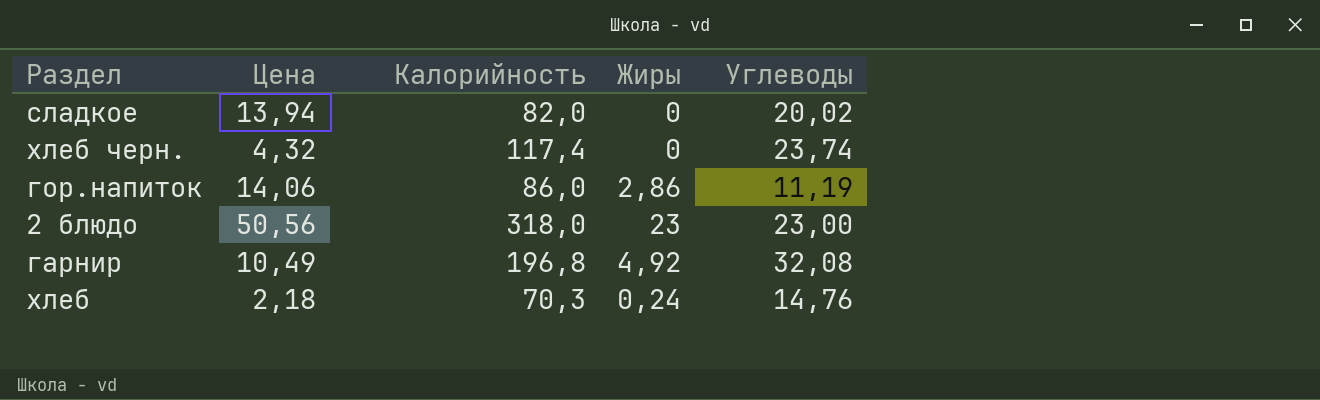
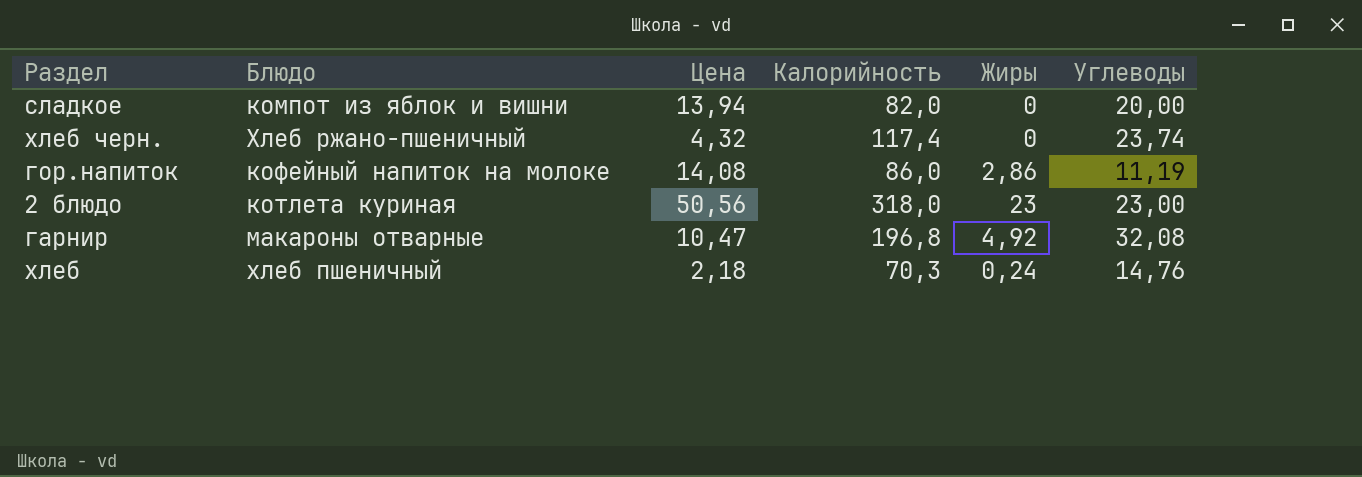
column Блюдо | position: none -> 2
сладкое | Углеводы: 20,02 -> 20,00
гор.напиток | Цена: 14,06 -> 14,08
гарнир | Цена: 10,49 -> 10,47

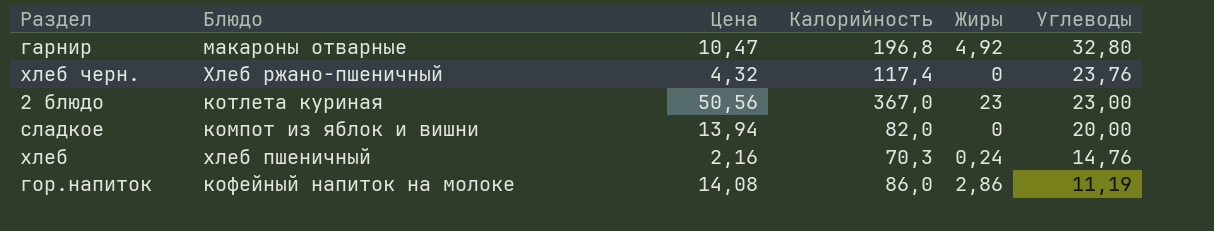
row order: none -> Углеводы descending
гарнир | Углеводы: 32,08 -> 32,80
хлеб черн. | Углеводы: 23,74 -> 23,76
2 блюдо | Калорийность: 318,0 -> 367,0
хлеб | Цена: 2,18 -> 2,16

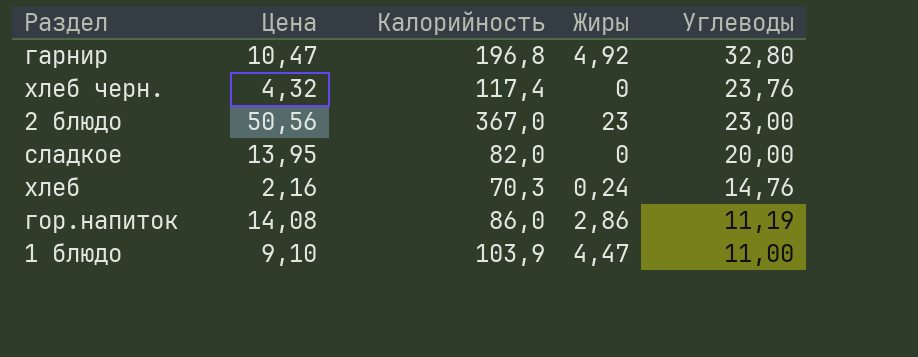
column Блюдо | position: 2 -> none
сладкое | Цена: 13,94 -> 13,95
row 1 блюдо: none -> 9,10 | 103,9 | 4,47 | 11,00

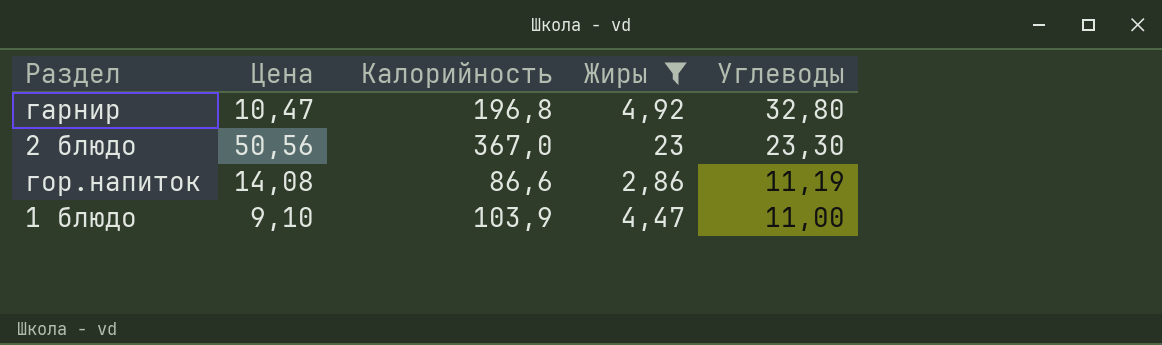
filter: none -> Жиры >= 2,86
2 блюдо | Углеводы: 23,00 -> 23,30
гор.напиток | Калорийность: 86,0 -> 86,6

